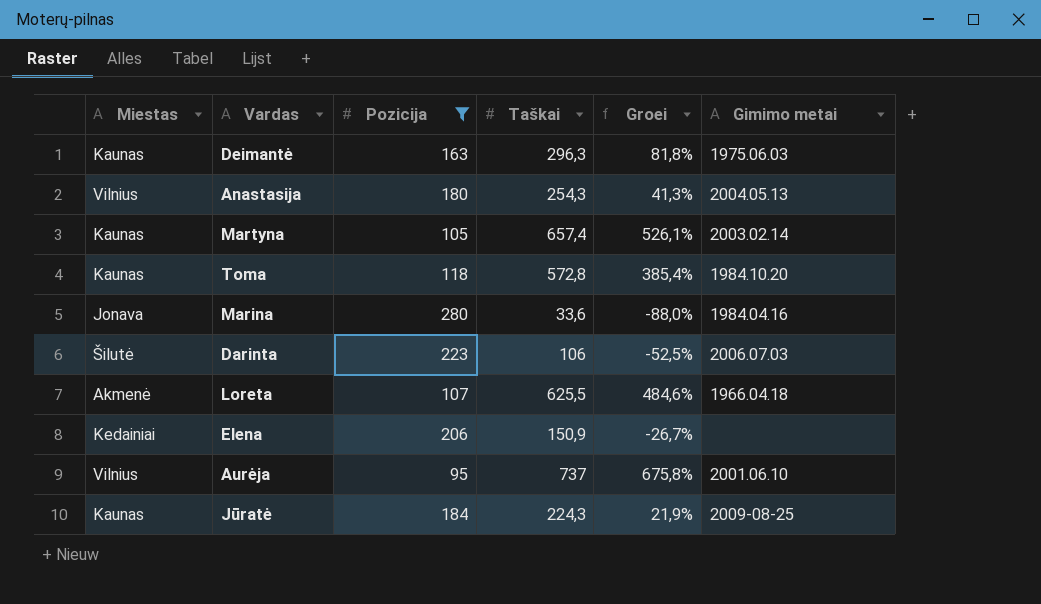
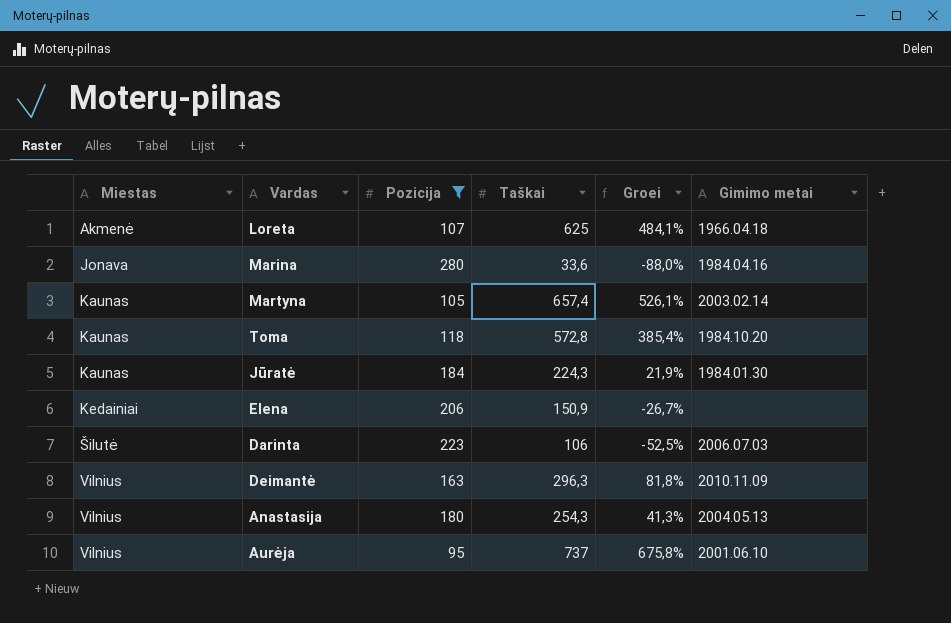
row order: none -> Miestas ascending
Loreta | Taškai: 625,5 -> 625
Loreta | Groei: 484,6% -> 484,1%
Jūratė | Gimimo metai: 2009-08-25 -> 1984.01.30
Deimantė | Miestas: Kaunas -> Vilnius
Deimantė | Gimimo metai: 1975.06.03 -> 2010.11.09

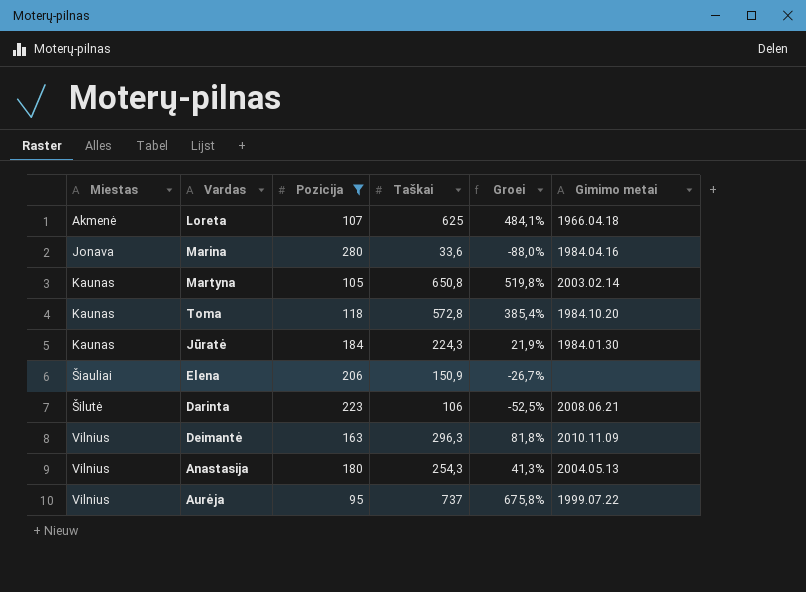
Martyna | Taškai: 657,4 -> 650,8
Martyna | Groei: 526,1% -> 519,8%
Elena | Miestas: Kedainiai -> Šiauliai
Darinta | Gimimo metai: 2006.07.03 -> 2008.06.21
Aurėja | Gimimo metai: 2001.06.10 -> 1999.07.22

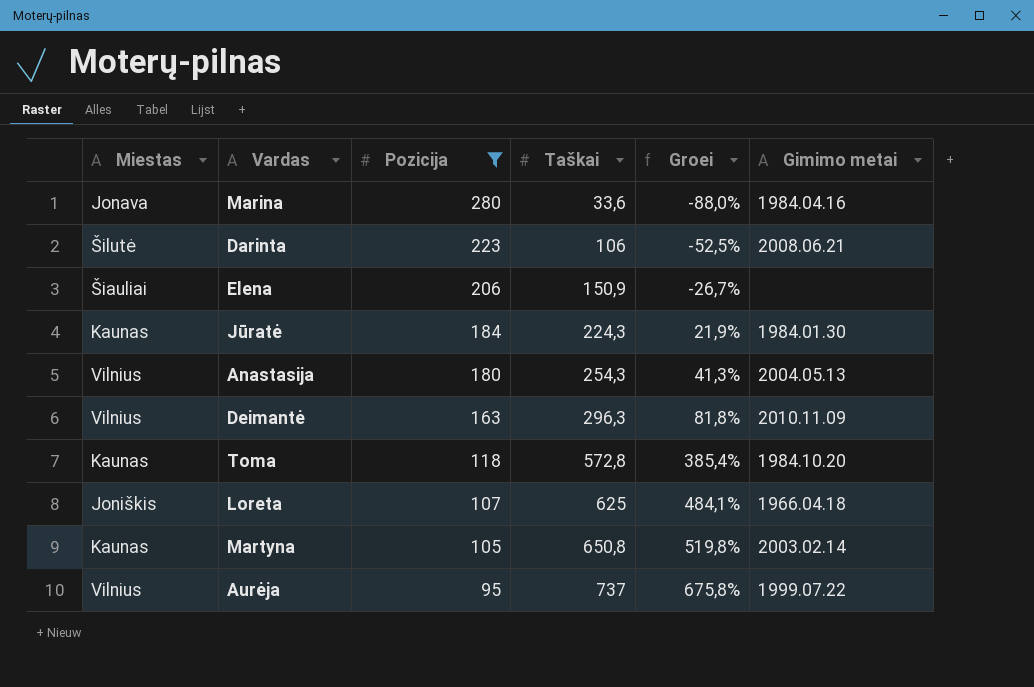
row order: Miestas ascending -> Pozicija descending
Loreta | Miestas: Akmenė -> Joniškis

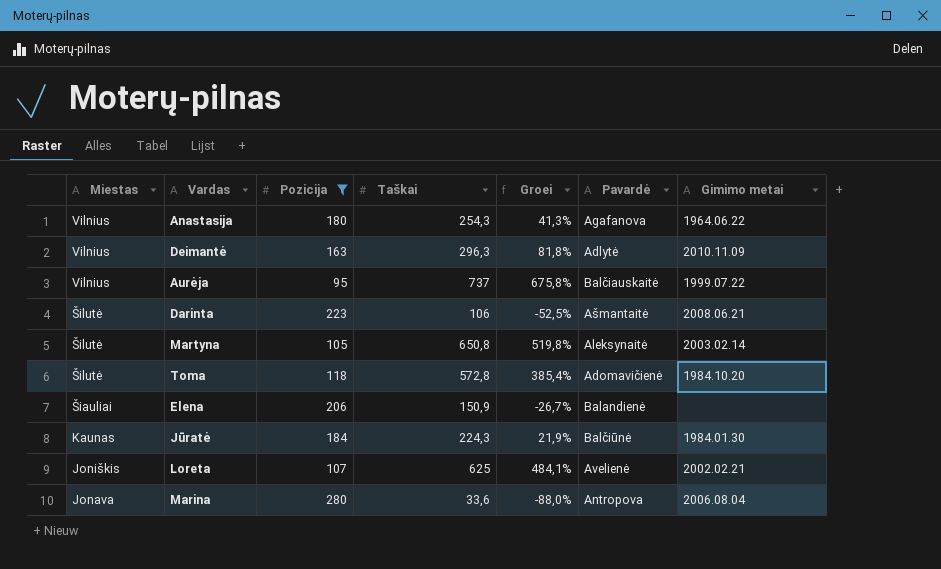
row order: Pozicija descending -> Miestas descending
column Pavardė | position: none -> 6
Anastasija | Gimimo metai: 2004.05.13 -> 1964.06.22
Martyna | Miestas: Kaunas -> Šilutė
Toma | Miestas: Kaunas -> Šilutė
Loreta | Gimimo metai: 1966.04.18 -> 2002.02.21
Marina | Gimimo metai: 1984.04.16 -> 2006.08.04

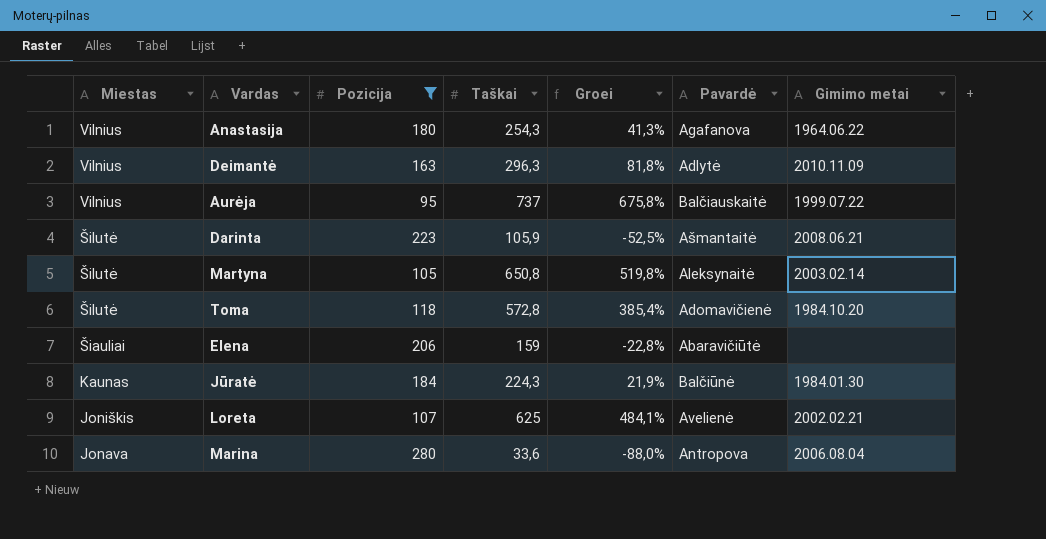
Darinta | Taškai: 106 -> 105,9
Elena | Taškai: 150,9 -> 159
Elena | Groei: -26,7% -> -22,8%
Elena | Pavardė: Balandienė -> Abaravičiūtė

